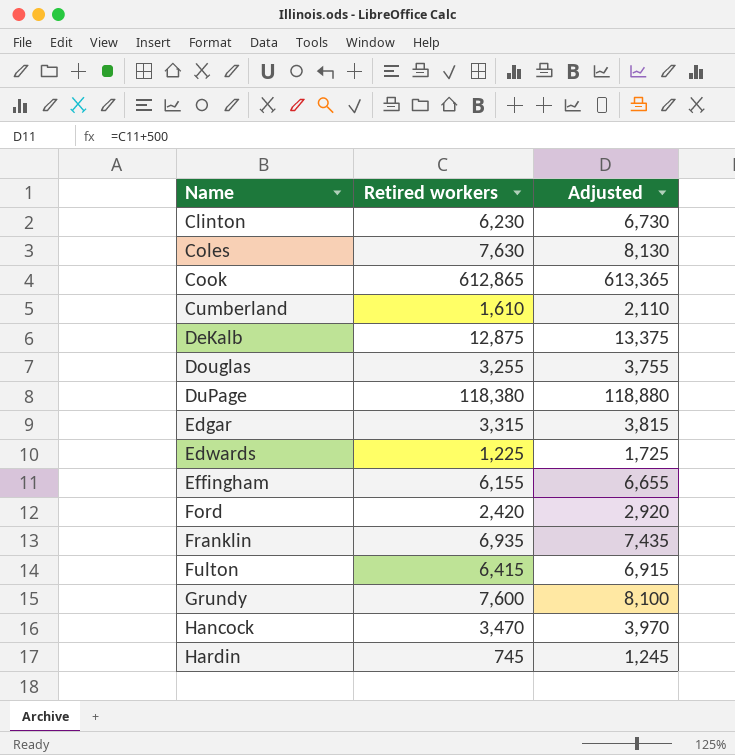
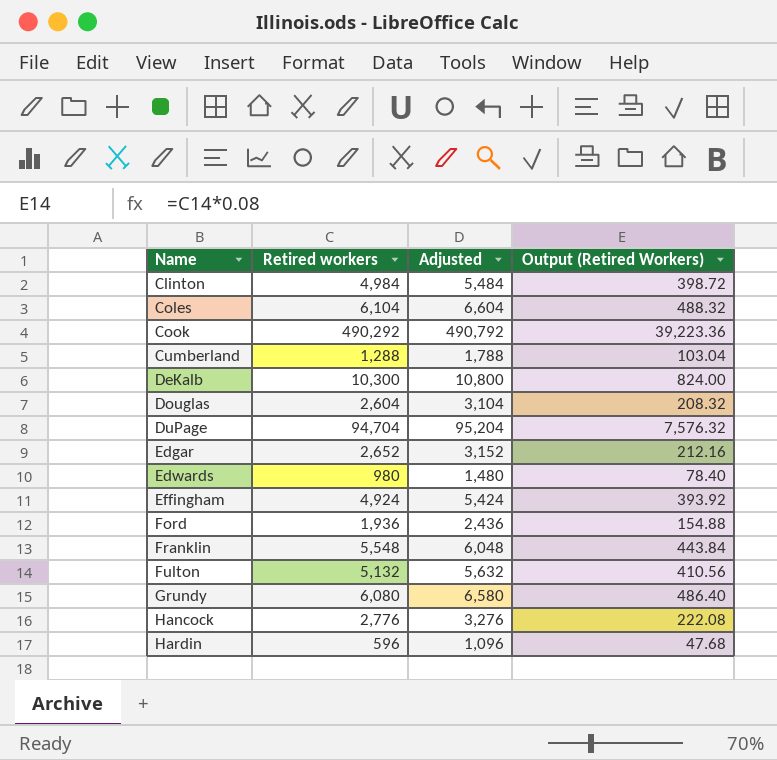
column Output (Retired Workers) | formula: none -> [Retired workers] * 0.08
Clinton | Retired workers: 6,230 -> 4,984
Clinton | Adjusted: 6,730 -> 5,484
Coles | Retired workers: 7,630 -> 6,104
Coles | Adjusted: 8,130 -> 6,604
Cook | Retired workers: 612,865 -> 490,292
Cook | Adjusted: 613,365 -> 490,792
Cumberland | Retired workers: 1,610 -> 1,288
Cumberland | Adjusted: 2,110 -> 1,788
DeKalb | Retired workers: 12,875 -> 10,300
DeKalb | Adjusted: 13,375 -> 10,800
Douglas | Retired workers: 3,255 -> 2,604
Douglas | Adjusted: 3,755 -> 3,104
DuPage | Retired workers: 118,380 -> 94,704
DuPage | Adjusted: 118,880 -> 95,204
Edgar | Retired workers: 3,315 -> 2,652
Edgar | Adjusted: 3,815 -> 3,152
Edwards | Retired workers: 1,225 -> 980
Edwards | Adjusted: 1,725 -> 1,480
Effingham | Retired workers: 6,155 -> 4,924
Effingham | Adjusted: 6,655 -> 5,424
Ford | Retired workers: 2,420 -> 1,936
Ford | Adjusted: 2,920 -> 2,436
Franklin | Retired workers: 6,935 -> 5,548
Franklin | Adjusted: 7,435 -> 6,048
Fulton | Retired workers: 6,415 -> 5,132
Fulton | Adjusted: 6,915 -> 5,632
Grundy | Retired workers: 7,600 -> 6,080
Grundy | Adjusted: 8,100 -> 6,580
Hancock | Retired workers: 3,470 -> 2,776
Hancock | Adjusted: 3,970 -> 3,276
Hardin | Retired workers: 745 -> 596
Hardin | Adjusted: 1,245 -> 1,096

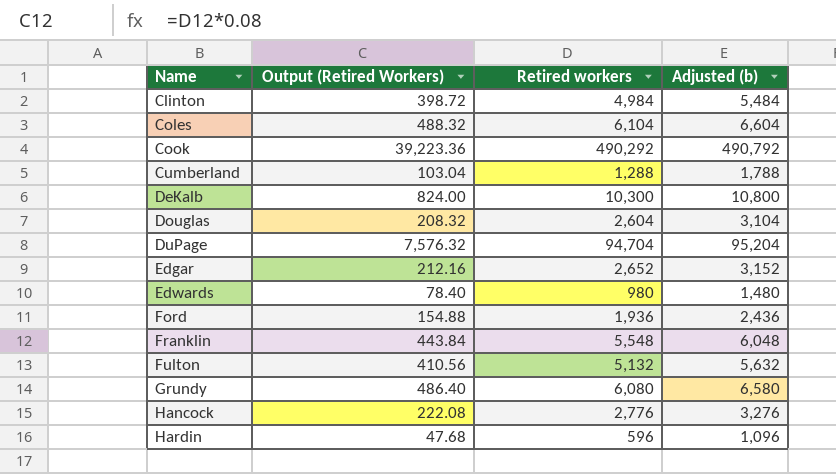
column Output (Retired Workers) | position: 4 -> 2
column name: Adjusted -> Adjusted (b)
row Effingham: 4,924 | 5,424 | 393.92 -> none

